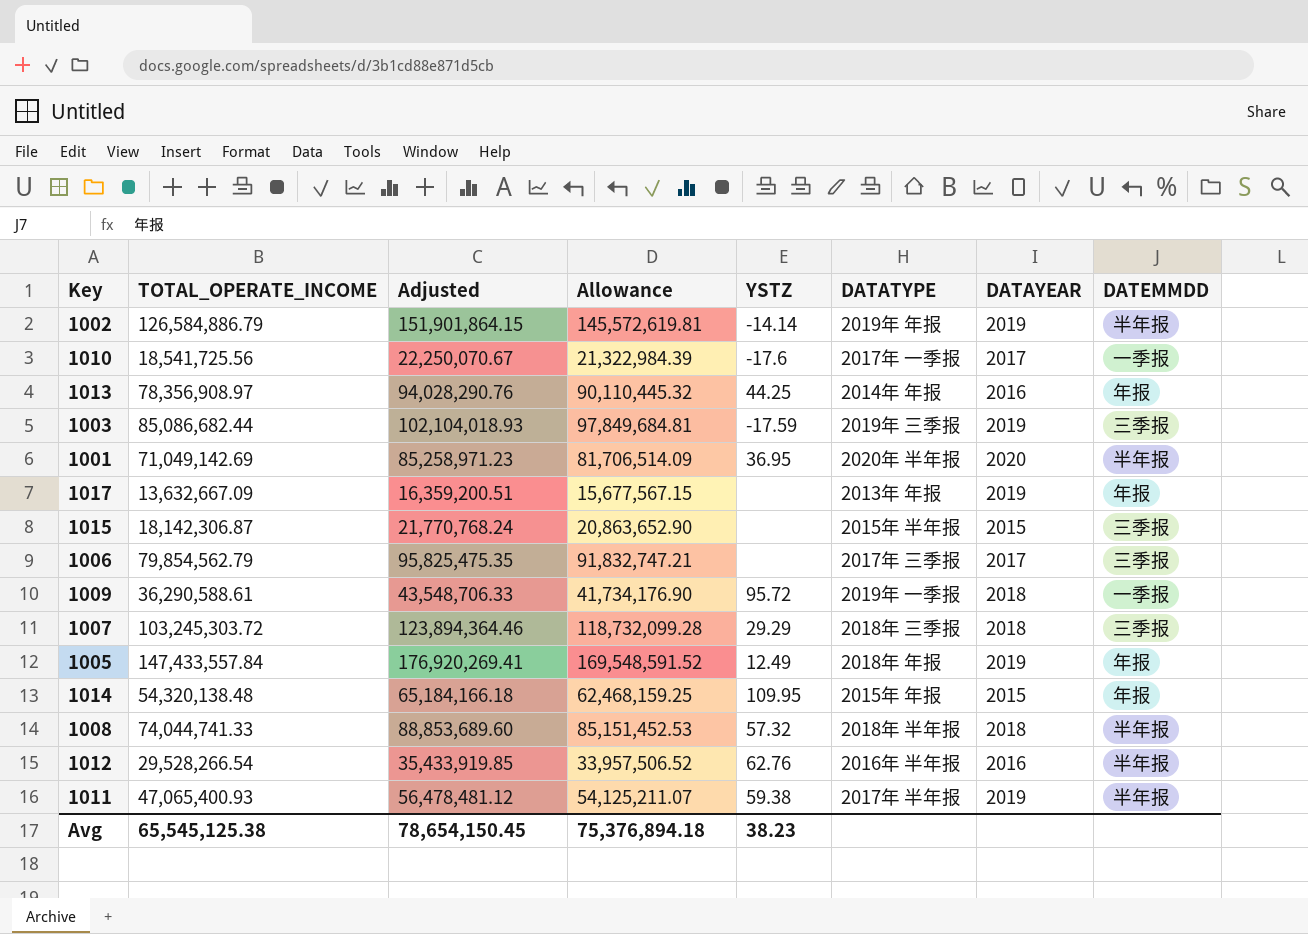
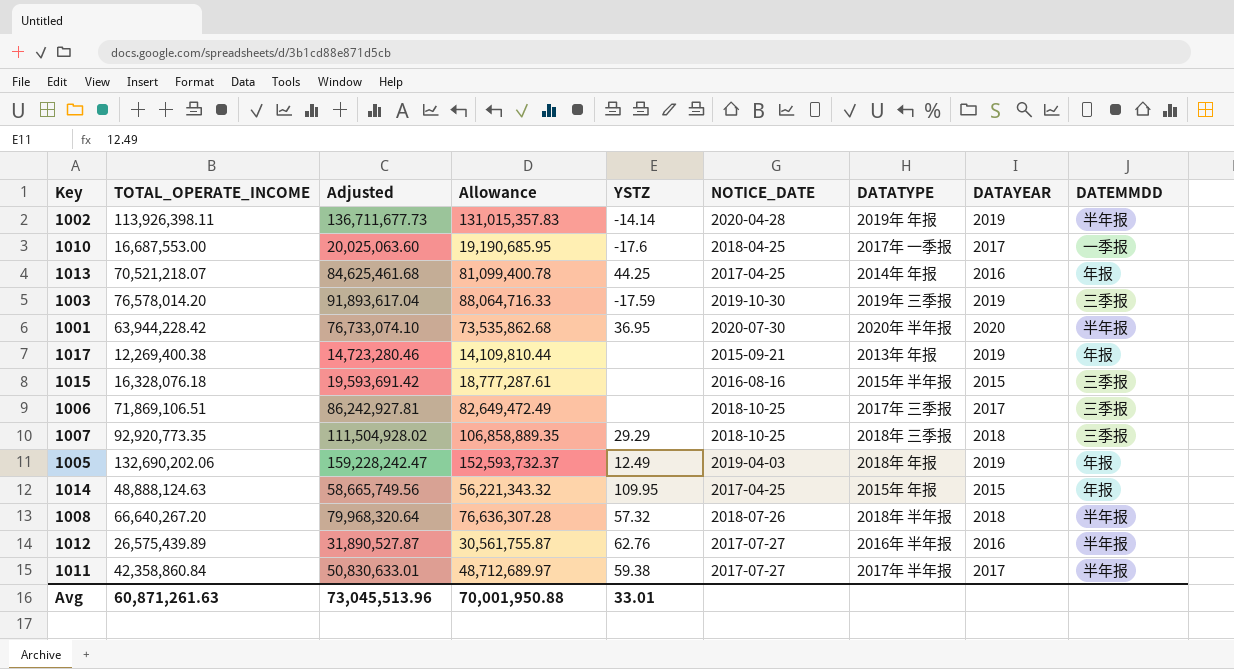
column NOTICE_DATE | position: none -> 6
row 1009: 36,290,588.61 | 43,548,706.33 | 41,734,176.90 | 95.72 | 2019年 一季报 | 2018 | 一季报 -> none
1002 | TOTAL_OPERATE_INCOME: 126,584,886.79 -> 113,926,398.11
1002 | Adjusted: 151,901,864.15 -> 136,711,677.73
1002 | Allowance: 145,572,619.81 -> 131,015,357.83
1010 | TOTAL_OPERATE_INCOME: 18,541,725.56 -> 16,687,553.00
1010 | Adjusted: 22,250,070.67 -> 20,025,063.60
1010 | Allowance: 21,322,984.39 -> 19,190,685.95
1013 | TOTAL_OPERATE_INCOME: 78,356,908.97 -> 70,521,218.07
1013 | Adjusted: 94,028,290.76 -> 84,625,461.68
1013 | Allowance: 90,110,445.32 -> 81,099,400.78
1003 | TOTAL_OPERATE_INCOME: 85,086,682.44 -> 76,578,014.20
1003 | Adjusted: 102,104,018.93 -> 91,893,617.04
1003 | Allowance: 97,849,684.81 -> 88,064,716.33
1001 | TOTAL_OPERATE_INCOME: 71,049,142.69 -> 63,944,228.42
1001 | Adjusted: 85,258,971.23 -> 76,733,074.10
1001 | Allowance: 81,706,514.09 -> 73,535,862.68
1017 | TOTAL_OPERATE_INCOME: 13,632,667.09 -> 12,269,400.38
1017 | Adjusted: 16,359,200.51 -> 14,723,280.46
1017 | Allowance: 15,677,567.15 -> 14,109,810.44
1015 | TOTAL_OPERATE_INCOME: 18,142,306.87 -> 16,328,076.18
1015 | Adjusted: 21,770,768.24 -> 19,593,691.42
1015 | Allowance: 20,863,652.90 -> 18,777,287.61
1006 | TOTAL_OPERATE_INCOME: 79,854,562.79 -> 71,869,106.51
1006 | Adjusted: 95,825,475.35 -> 86,242,927.81
1006 | Allowance: 91,832,747.21 -> 82,649,472.49
1007 | TOTAL_OPERATE_INCOME: 103,245,303.72 -> 92,920,773.35
1007 | Adjusted: 123,894,364.46 -> 111,504,928.02
1007 | Allowance: 118,732,099.28 -> 106,858,889.35
1005 | TOTAL_OPERATE_INCOME: 147,433,557.84 -> 132,690,202.06
1005 | Adjusted: 176,920,269.41 -> 159,228,242.47
1005 | Allowance: 169,548,591.52 -> 152,593,732.37
1014 | TOTAL_OPERATE_INCOME: 54,320,138.48 -> 48,888,124.63
1014 | Adjusted: 65,184,166.18 -> 58,665,749.56
1014 | Allowance: 62,468,159.25 -> 56,221,343.32
1008 | TOTAL_OPERATE_INCOME: 74,044,741.33 -> 66,640,267.20
1008 | Adjusted: 88,853,689.60 -> 79,968,320.64
1008 | Allowance: 85,151,452.53 -> 76,636,307.28
1012 | TOTAL_OPERATE_INCOME: 29,528,266.54 -> 26,575,439.89
1012 | Adjusted: 35,433,919.85 -> 31,890,527.87
1012 | Allowance: 33,957,506.52 -> 30,561,755.87
1011 | TOTAL_OPERATE_INCOME: 47,065,400.93 -> 42,358,860.84
1011 | Adjusted: 56,478,481.12 -> 50,830,633.01
1011 | Allowance: 54,125,211.07 -> 48,712,689.97
1011 | DATAYEAR: 2019 -> 2017
Avg | TOTAL_OPERATE_INCOME: 65,545,125.38 -> 60,871,261.63
Avg | Adjusted: 78,654,150.45 -> 73,045,513.96
Avg | Allowance: 75,376,894.18 -> 70,001,950.88
Avg | YSTZ: 38.23 -> 33.01

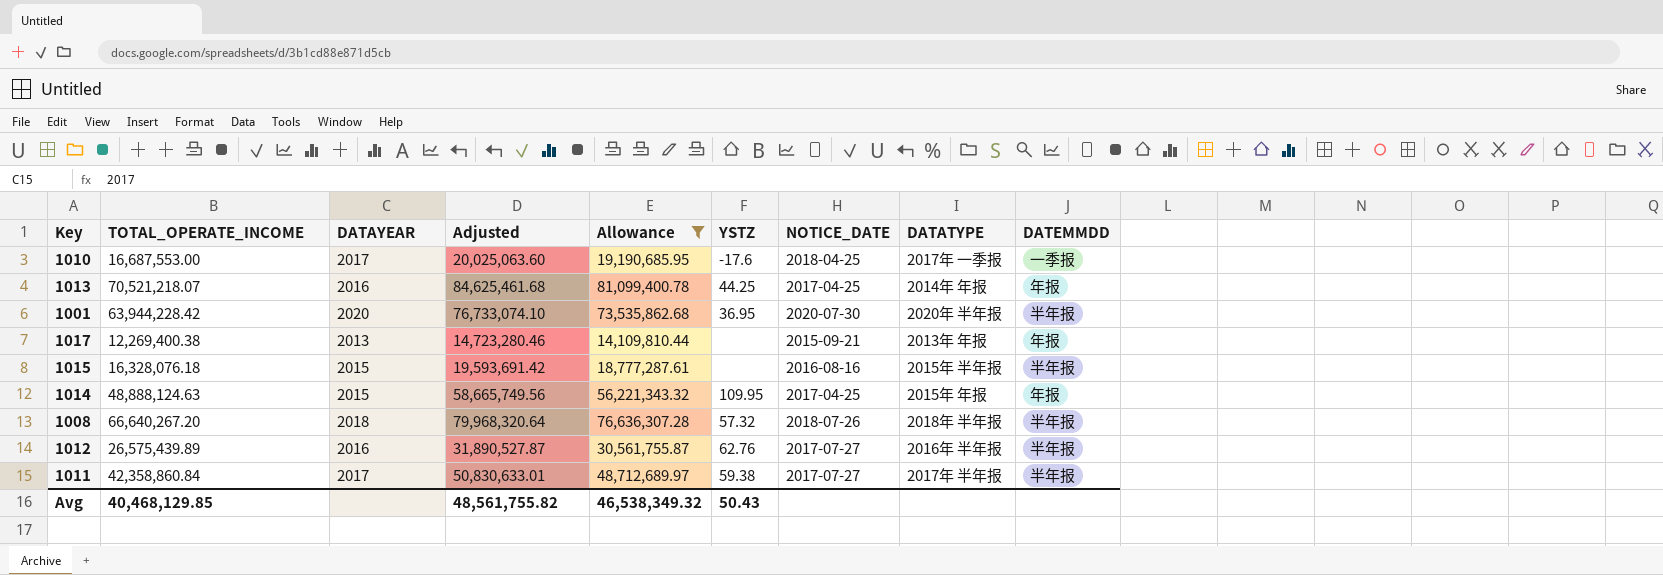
filter: none -> Allowance <= 81,099,400.78
column DATAYEAR | position: 8 -> 3
1017 | DATAYEAR: 2019 -> 2013
1015 | DATEMMDD: 三季报 -> 半年报
Avg | TOTAL_OPERATE_INCOME: 60,871,261.63 -> 40,468,129.85
Avg | Adjusted: 73,045,513.96 -> 48,561,755.82
Avg | Allowance: 70,001,950.88 -> 46,538,349.32
Avg | YSTZ: 33.01 -> 50.43

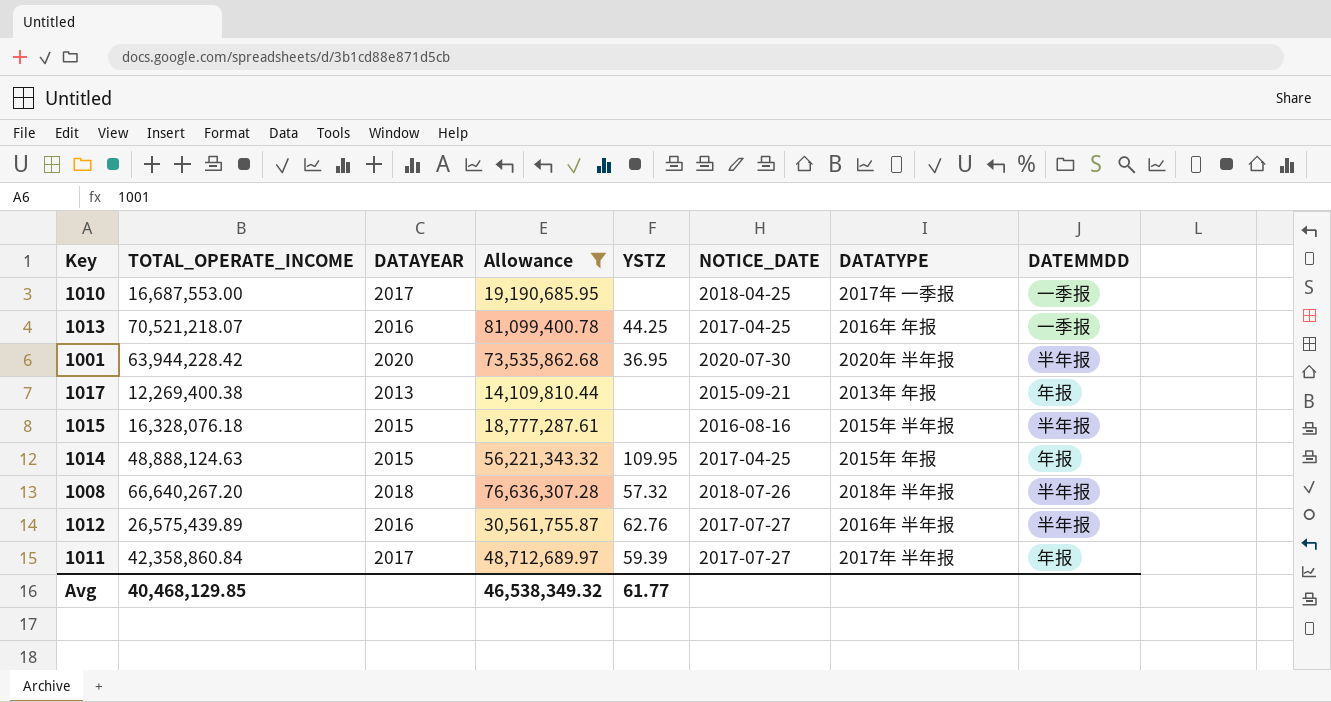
column Adjusted | formula: [TOTAL_OPERATE_INCOME] * 1.2 -> none
1010 | YSTZ: -17.6 -> none
1013 | DATATYPE: 2014年 年报 -> 2016年 年报
1013 | DATEMMDD: 年报 -> 一季报
1011 | YSTZ: 59.38 -> 59.39
1011 | DATEMMDD: 半年报 -> 年报
Avg | YSTZ: 50.43 -> 61.77

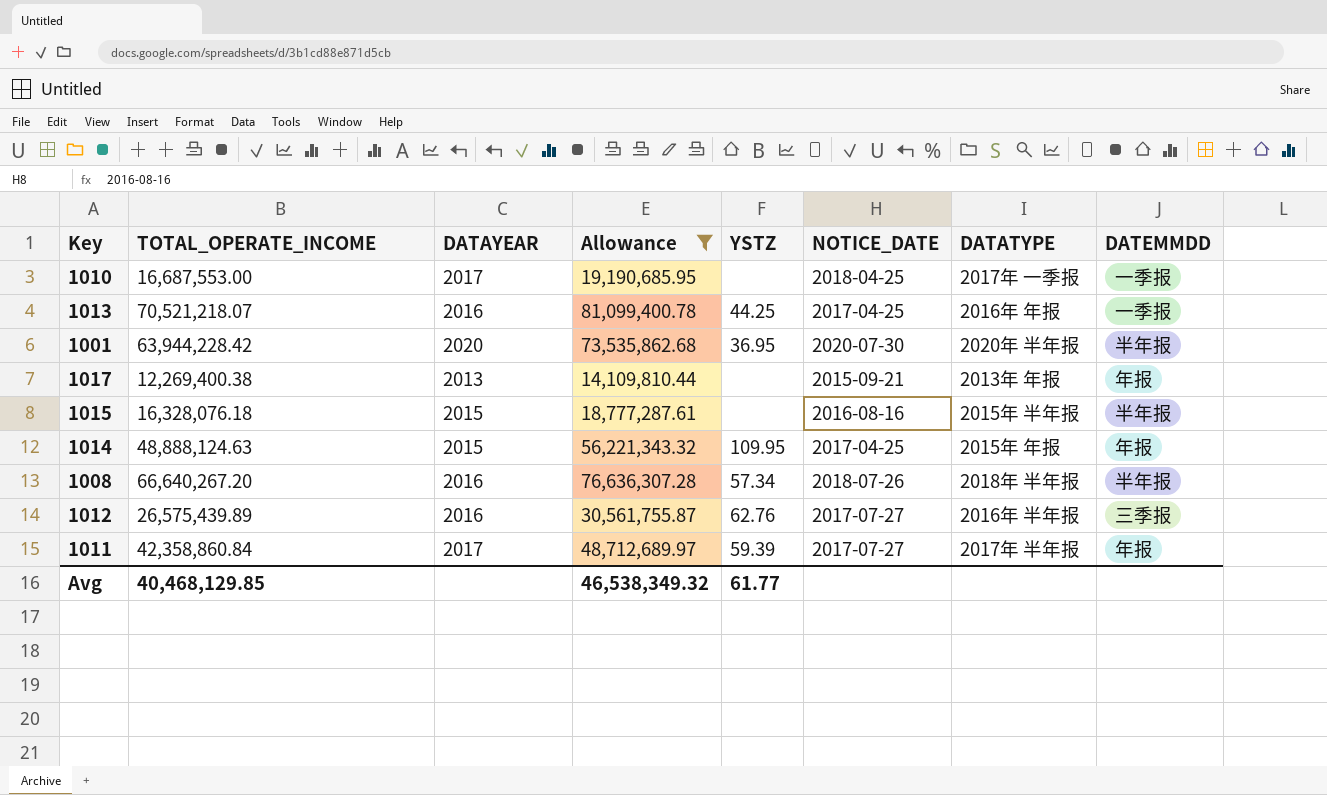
1008 | DATAYEAR: 2018 -> 2016
1008 | YSTZ: 57.32 -> 57.34
1012 | DATEMMDD: 半年报 -> 三季报

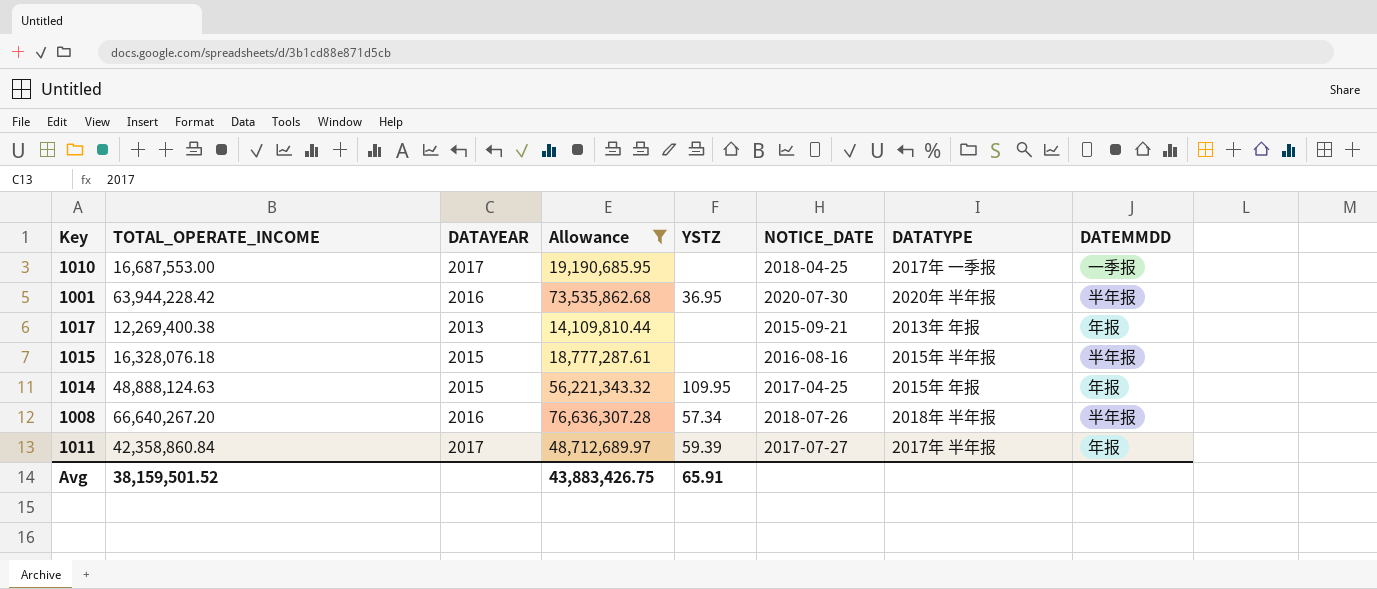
row 1013: 70,521,218.07 | 2016 | 81,099,400.78 | 44.25 | 2017-04-25 | 2016年 年报 | 一季报 -> none
row 1012: 26,575,439.89 | 2016 | 30,561,755.87 | 62.76 | 2017-07-27 | 2016年 半年报 | 三季报 -> none
1001 | DATAYEAR: 2020 -> 2016
Avg | TOTAL_OPERATE_INCOME: 40,468,129.85 -> 38,159,501.52
Avg | Allowance: 46,538,349.32 -> 43,883,426.75
Avg | YSTZ: 61.77 -> 65.91

